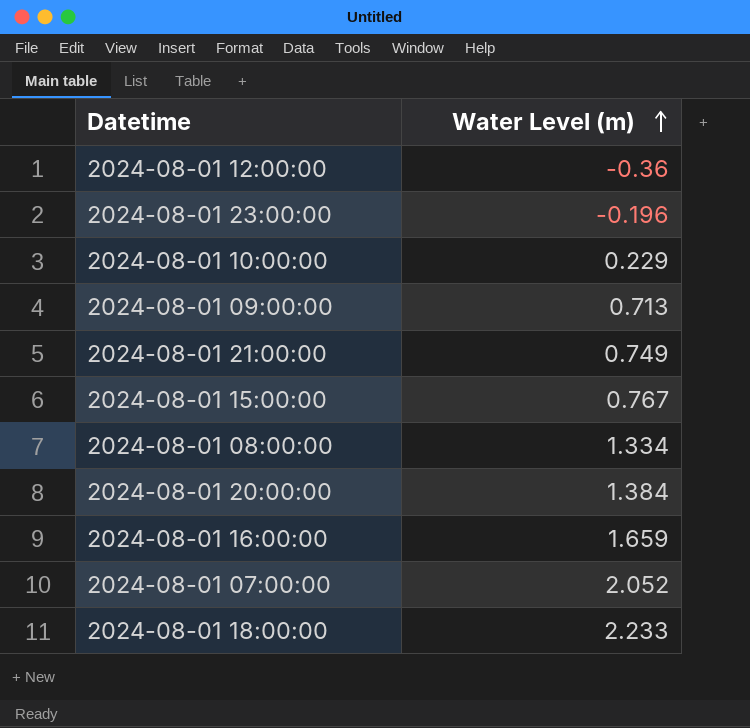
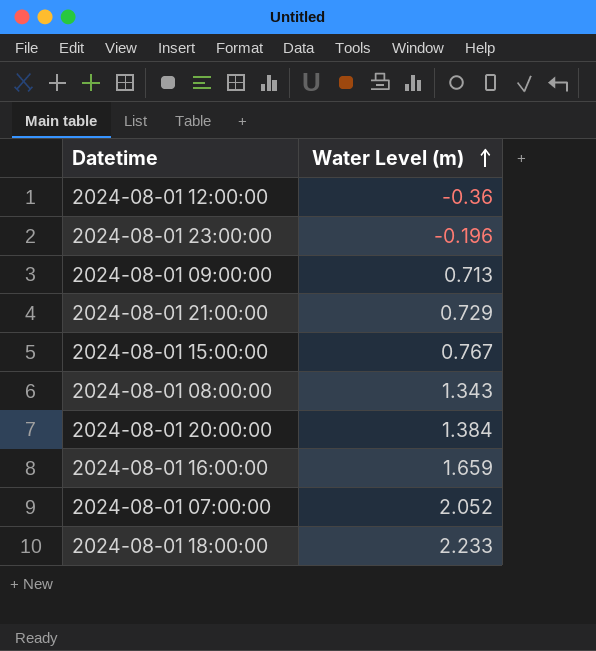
row 2024-08-01 10:00:00: 0.229 -> none
2024-08-01 21:00:00 | Water Level (m): 0.749 -> 0.729
2024-08-01 08:00:00 | Water Level (m): 1.334 -> 1.343

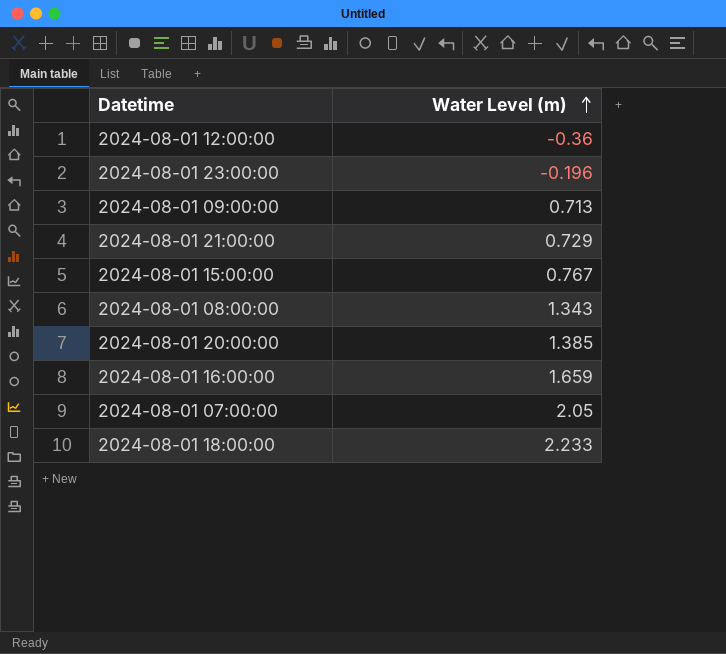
2024-08-01 20:00:00 | Water Level (m): 1.384 -> 1.385
2024-08-01 07:00:00 | Water Level (m): 2.052 -> 2.05

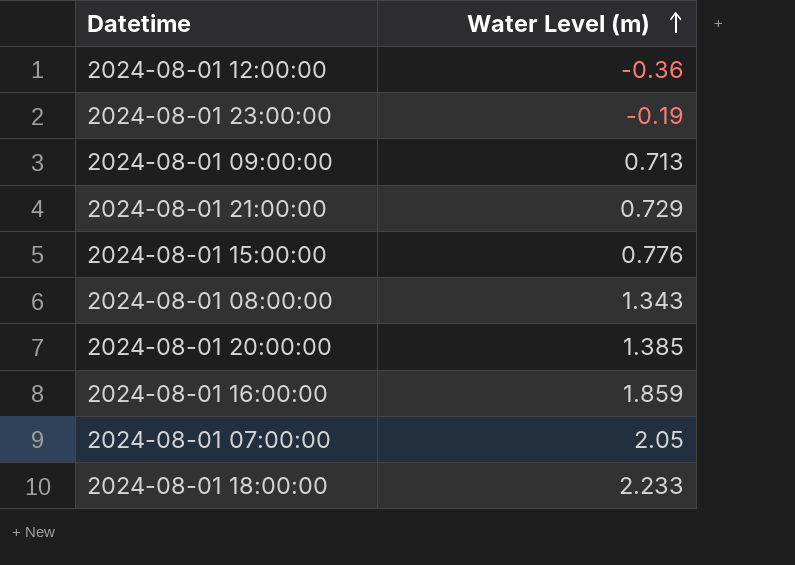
2024-08-01 23:00:00 | Water Level (m): -0.196 -> -0.19
2024-08-01 15:00:00 | Water Level (m): 0.767 -> 0.776
2024-08-01 16:00:00 | Water Level (m): 1.659 -> 1.859

